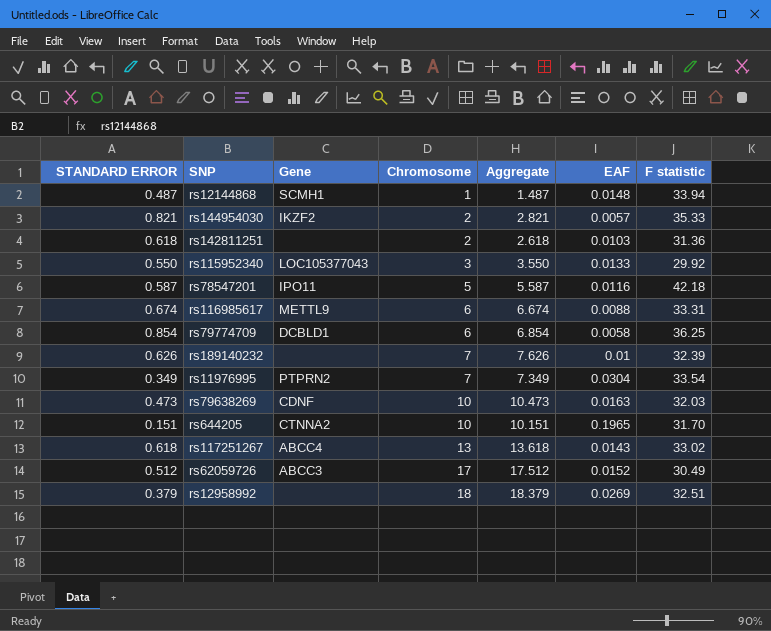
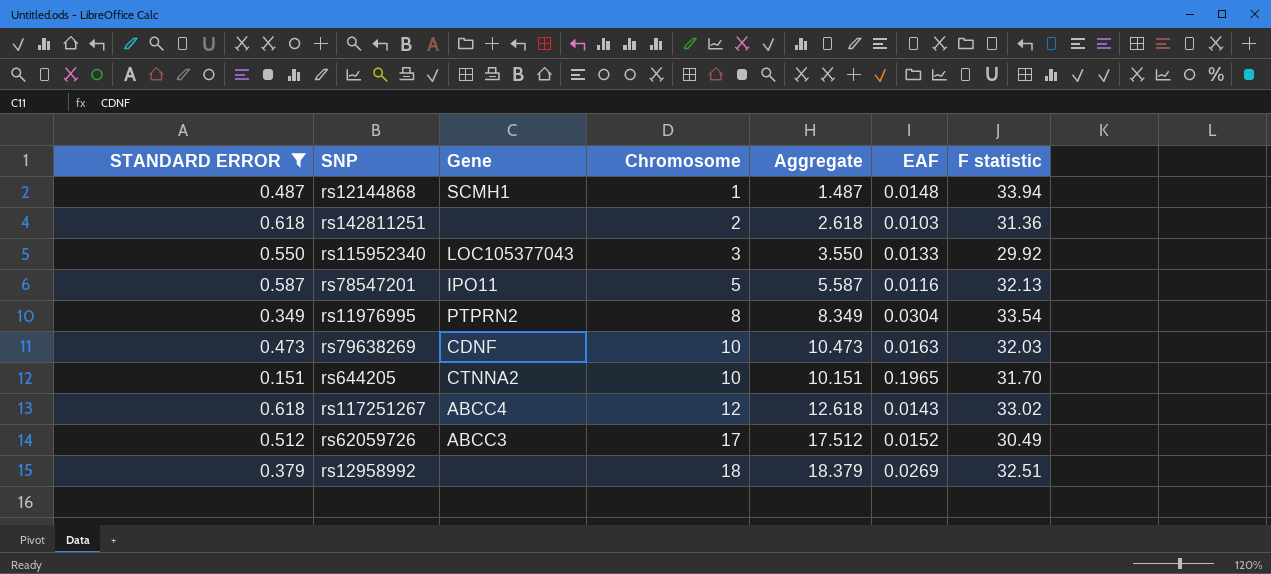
filter: none -> STANDARD ERROR <= 0.618
rs78547201 | F statistic: 42.18 -> 32.13
rs11976995 | Chromosome: 7 -> 8
rs11976995 | Aggregate: 7.349 -> 8.349
rs117251267 | Chromosome: 13 -> 12
rs117251267 | Aggregate: 13.618 -> 12.618

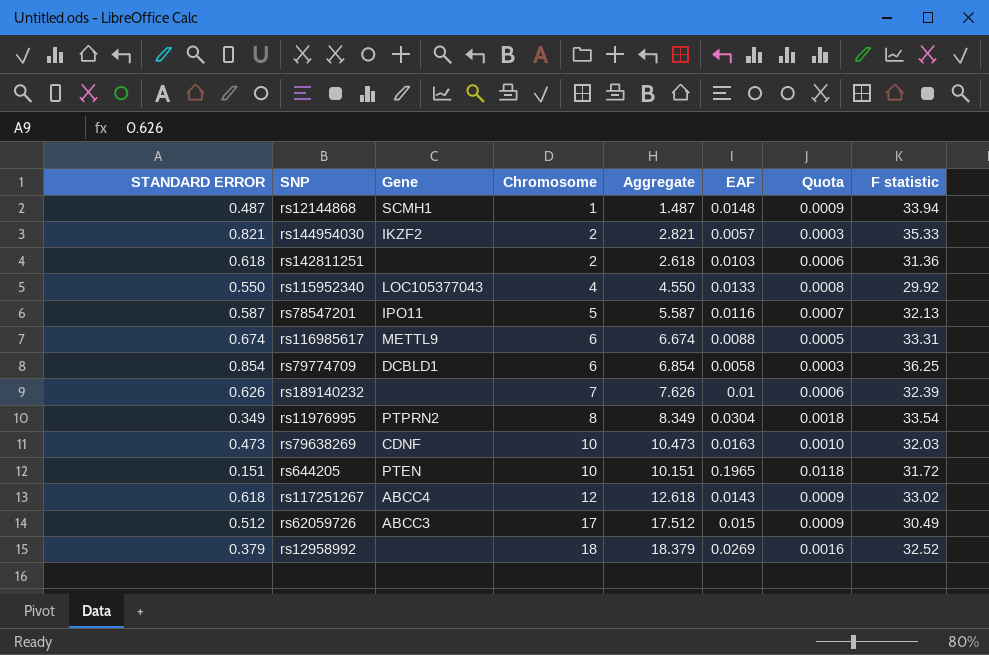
filter: STANDARD ERROR <= 0.618 -> none
column Quota | formula: none -> [EAF] * 0.06
rs115952340 | Chromosome: 3 -> 4
rs115952340 | Aggregate: 3.550 -> 4.550
rs644205 | Gene: CTNNA2 -> PTEN
rs644205 | F statistic: 31.70 -> 31.72
rs62059726 | EAF: 0.0152 -> 0.015
rs12958992 | F statistic: 32.51 -> 32.52

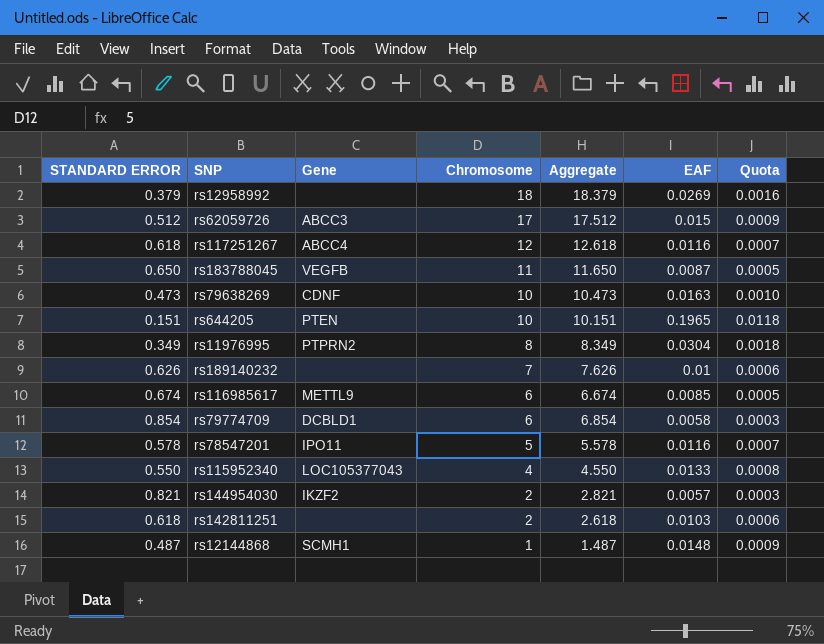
row order: Chromosome ascending -> Chromosome descending
column F statistic | position: 8 -> none
rs117251267 | EAF: 0.0143 -> 0.0116
rs117251267 | Quota: 0.0009 -> 0.0007
row rs183788045: none -> 0.650 | VEGFB | 11 | 11.650 | 0.0087 | 0.0005
rs116985617 | EAF: 0.0088 -> 0.0085
rs78547201 | STANDARD ERROR: 0.587 -> 0.578
rs78547201 | Aggregate: 5.587 -> 5.578

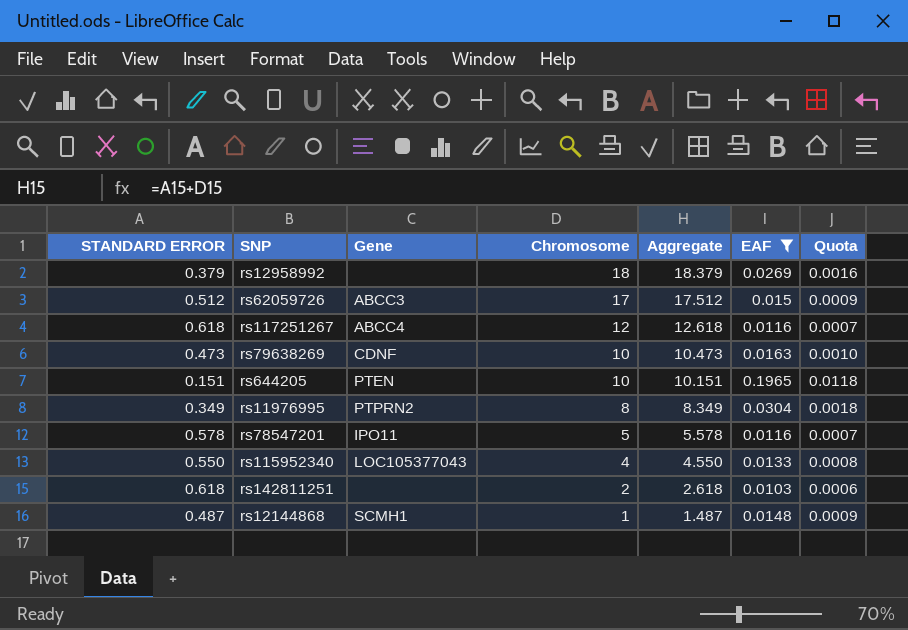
filter: none -> EAF >= 0.0103

